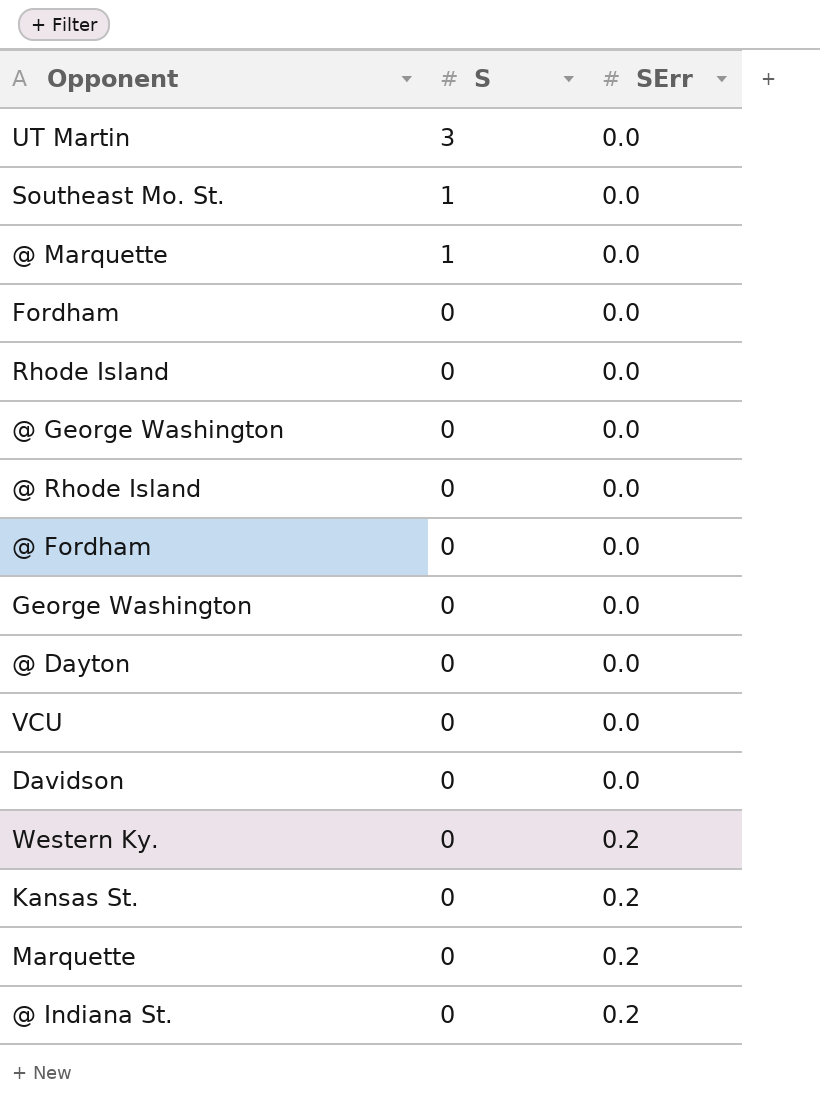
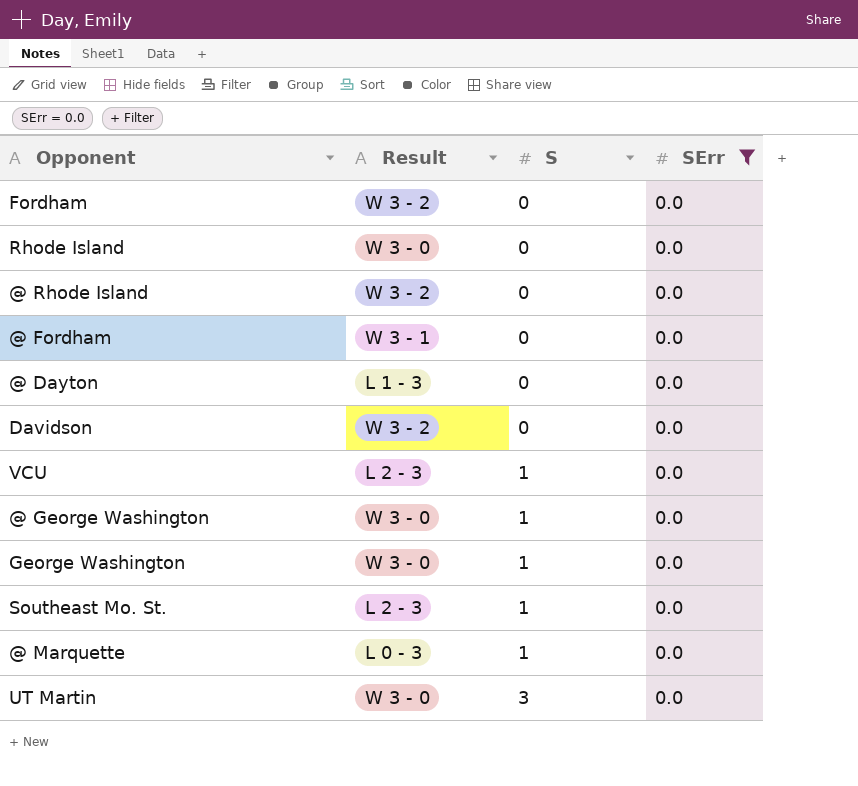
filter: none -> SErr = 0.0
row order: S descending -> S ascending
column Result | position: none -> 2
VCU | S: 0 -> 1
@ George Washington | S: 0 -> 1
George Washington | S: 0 -> 1

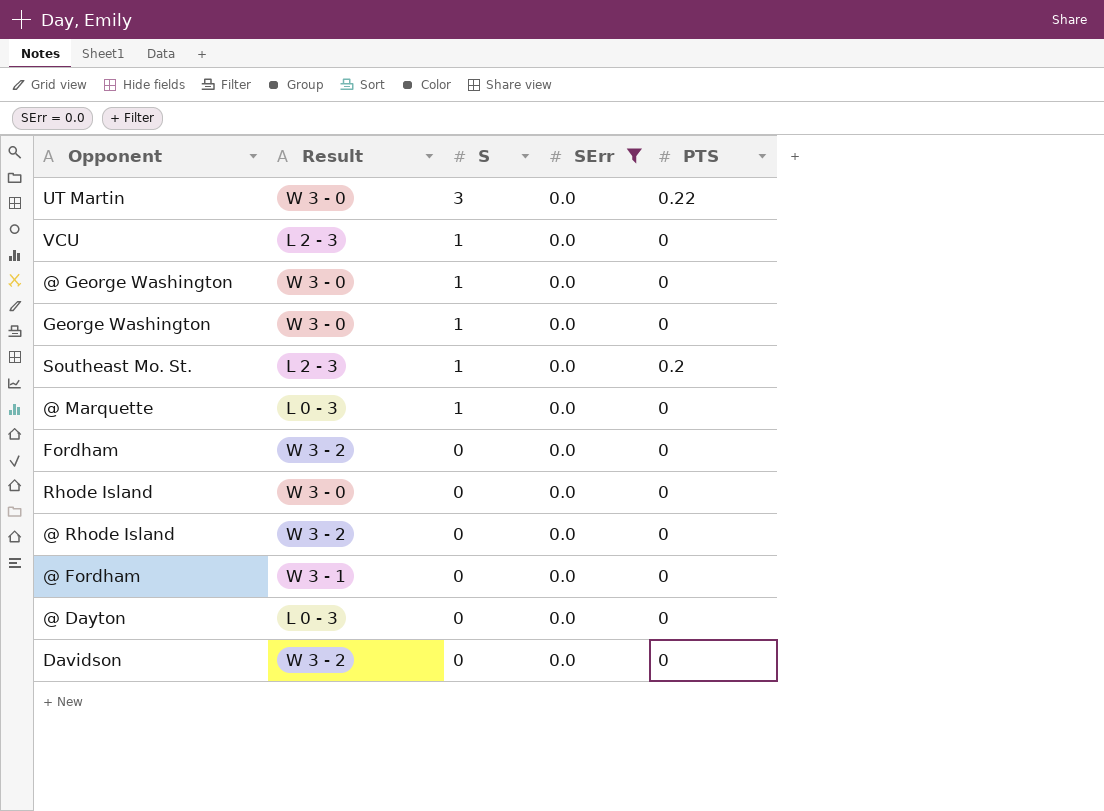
row order: S ascending -> S descending
column PTS | position: none -> 5
@ Dayton | Result: L 1 - 3 -> L 0 - 3

